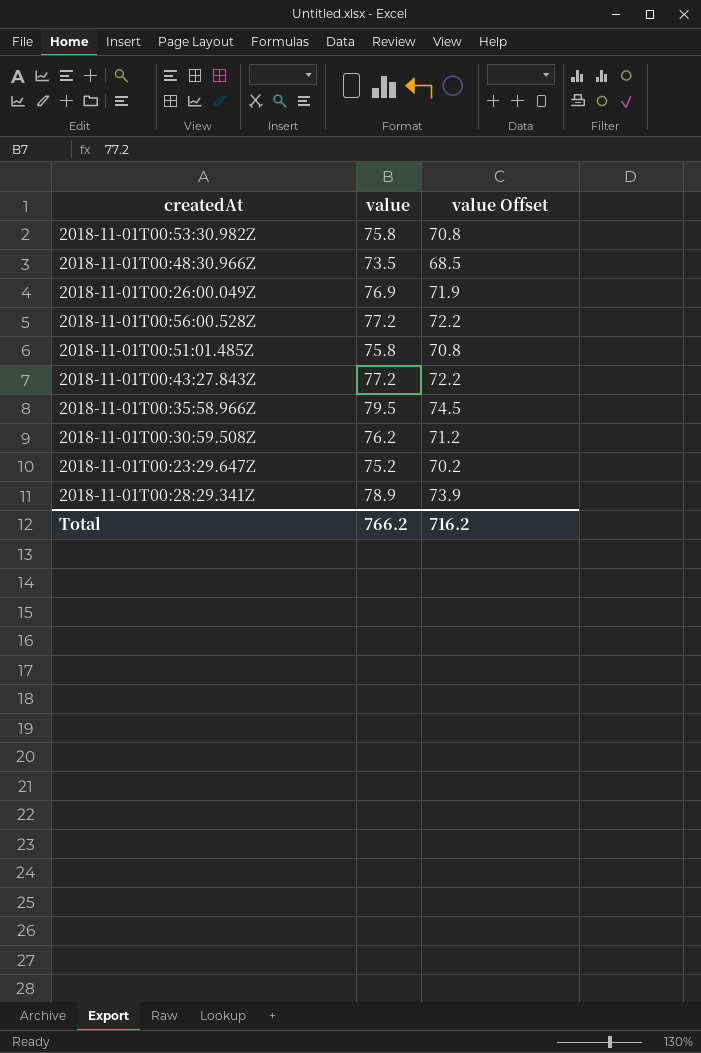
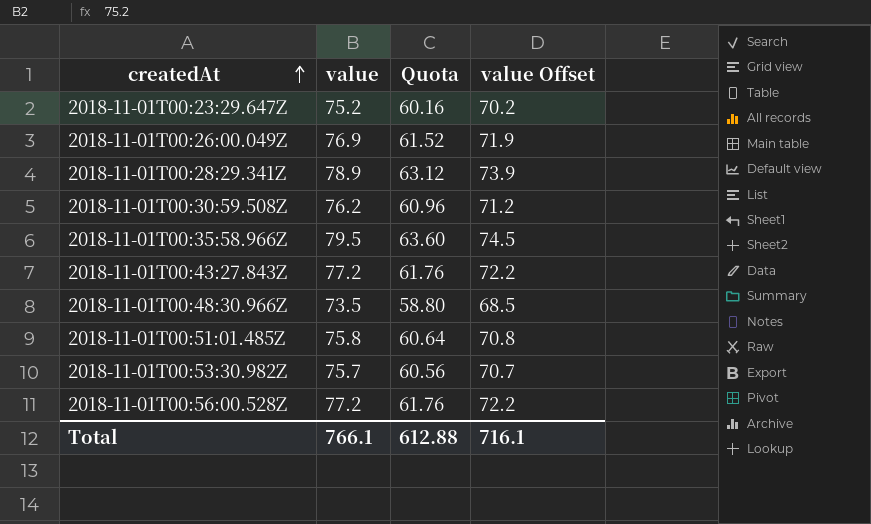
row order: none -> createdAt ascending
column Quota | formula: none -> [value] * 0.8
2018-11-01T00:53:30.982Z | value: 75.8 -> 75.7
2018-11-01T00:53:30.982Z | value Offset: 70.8 -> 70.7
Total | value: 766.2 -> 766.1
Total | value Offset: 716.2 -> 716.1

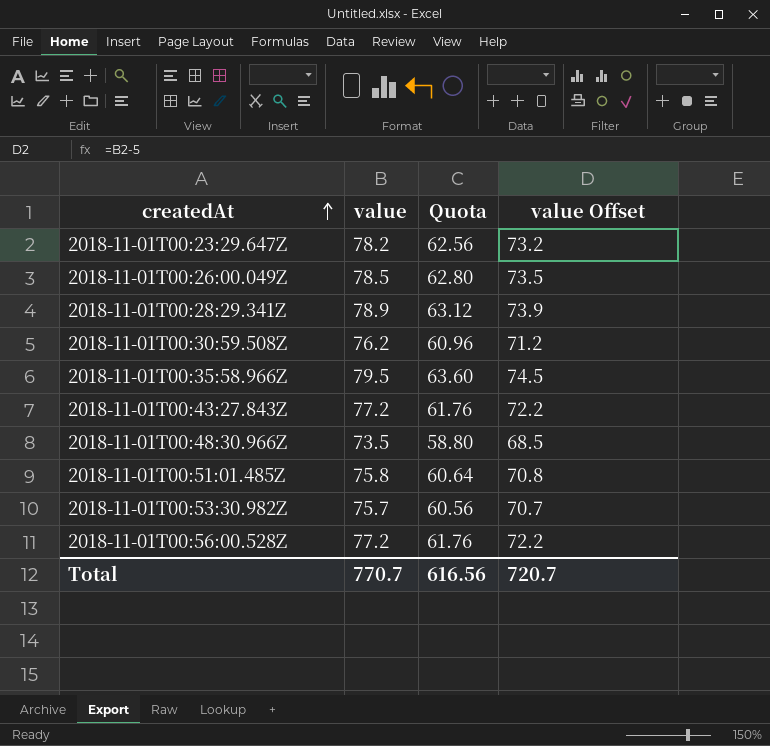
2018-11-01T00:23:29.647Z | value: 75.2 -> 78.2
2018-11-01T00:23:29.647Z | Quota: 60.16 -> 62.56
2018-11-01T00:23:29.647Z | value Offset: 70.2 -> 73.2
2018-11-01T00:26:00.049Z | value: 76.9 -> 78.5
2018-11-01T00:26:00.049Z | Quota: 61.52 -> 62.80
2018-11-01T00:26:00.049Z | value Offset: 71.9 -> 73.5
Total | value: 766.1 -> 770.7
Total | Quota: 612.88 -> 616.56
Total | value Offset: 716.1 -> 720.7

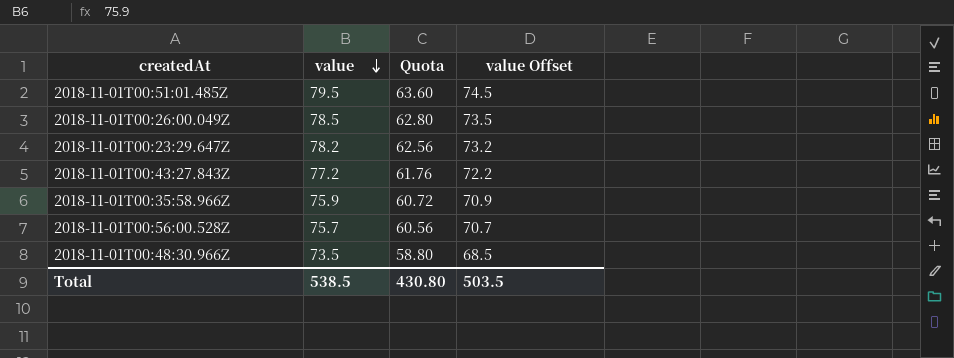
row order: createdAt ascending -> value descending
row 2018-11-01T00:28:29.341Z: 78.9 | 63.12 | 73.9 -> none
row 2018-11-01T00:30:59.508Z: 76.2 | 60.96 | 71.2 -> none
row 2018-11-01T00:53:30.982Z: 75.7 | 60.56 | 70.7 -> none
2018-11-01T00:51:01.485Z | value: 75.8 -> 79.5
2018-11-01T00:51:01.485Z | Quota: 60.64 -> 63.60
2018-11-01T00:51:01.485Z | value Offset: 70.8 -> 74.5
2018-11-01T00:35:58.966Z | value: 79.5 -> 75.9
2018-11-01T00:35:58.966Z | Quota: 63.60 -> 60.72
2018-11-01T00:35:58.966Z | value Offset: 74.5 -> 70.9
2018-11-01T00:56:00.528Z | value: 77.2 -> 75.7
2018-11-01T00:56:00.528Z | Quota: 61.76 -> 60.56
2018-11-01T00:56:00.528Z | value Offset: 72.2 -> 70.7
Total | value: 770.7 -> 538.5
Total | Quota: 616.56 -> 430.80
Total | value Offset: 720.7 -> 503.5

